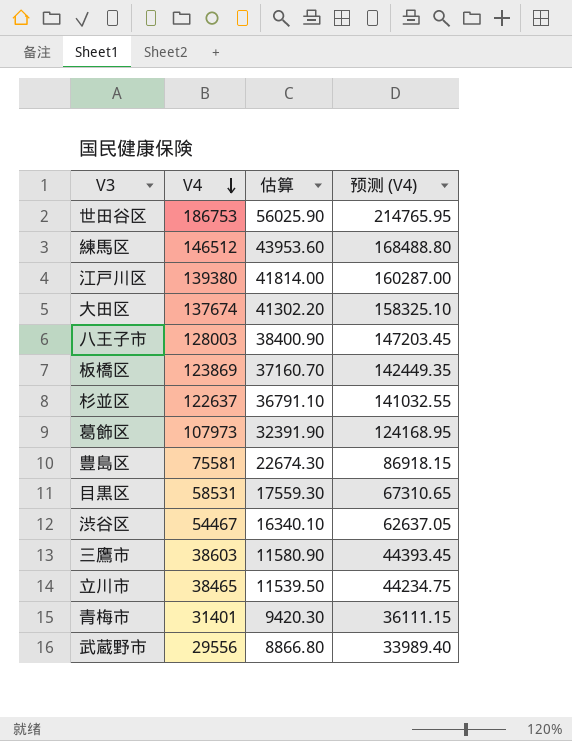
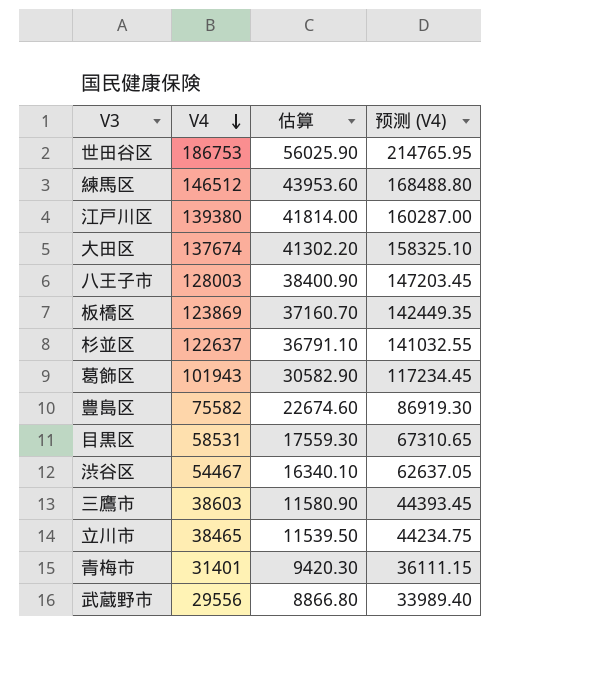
葛飾区 | V4: 107973 -> 101943
葛飾区 | 估算: 32391.90 -> 30582.90
葛飾区 | 预测 (V4): 124168.95 -> 117234.45
豊島区 | V4: 75581 -> 75582
豊島区 | 估算: 22674.30 -> 22674.60
豊島区 | 预测 (V4): 86918.15 -> 86919.30

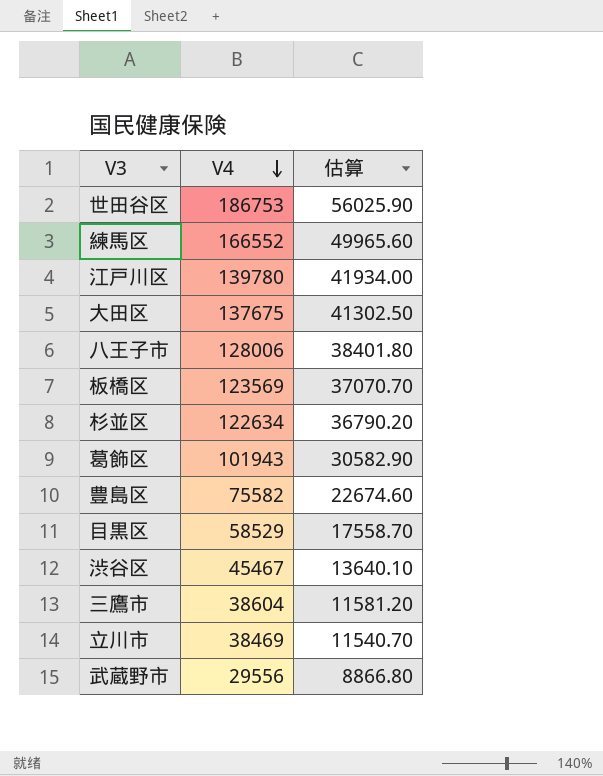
column 预测 (V4) | formula: [V4] * 1.15 -> none
row 青梅市: 31401 | 9420.30 | 36111.15 -> none
練馬区 | V4: 146512 -> 166552
練馬区 | 估算: 43953.60 -> 49965.60
江戸川区 | V4: 139380 -> 139780
江戸川区 | 估算: 41814.00 -> 41934.00
大田区 | V4: 137674 -> 137675
大田区 | 估算: 41302.20 -> 41302.50
八王子市 | V4: 128003 -> 128006
八王子市 | 估算: 38400.90 -> 38401.80
板橋区 | V4: 123869 -> 123569
板橋区 | 估算: 37160.70 -> 37070.70
杉並区 | V4: 122637 -> 122634
杉並区 | 估算: 36791.10 -> 36790.20
目黒区 | V4: 58531 -> 58529
目黒区 | 估算: 17559.30 -> 17558.70
渋谷区 | V4: 54467 -> 45467
渋谷区 | 估算: 16340.10 -> 13640.10
三鷹市 | V4: 38603 -> 38604
三鷹市 | 估算: 11580.90 -> 11581.20
立川市 | V4: 38465 -> 38469
立川市 | 估算: 11539.50 -> 11540.70

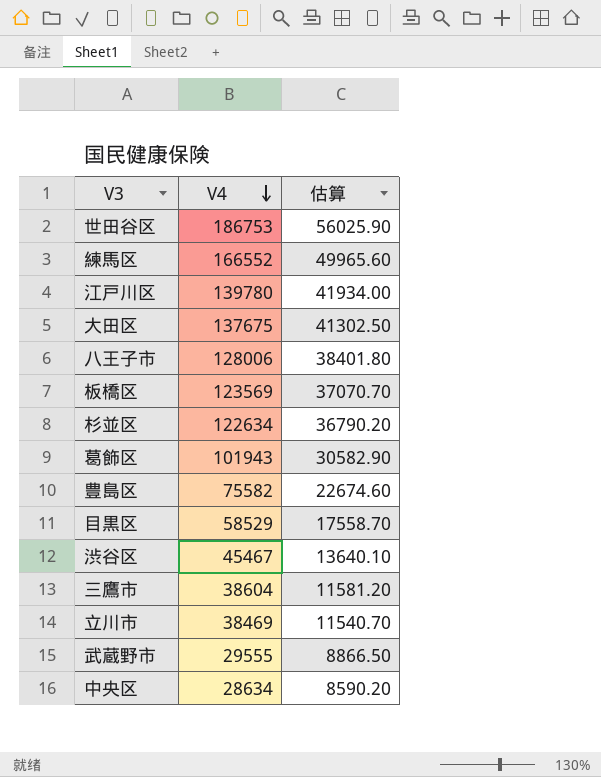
武蔵野市 | V4: 29556 -> 29555
武蔵野市 | 估算: 8866.80 -> 8866.50
row 中央区: none -> 28634 | 8590.20

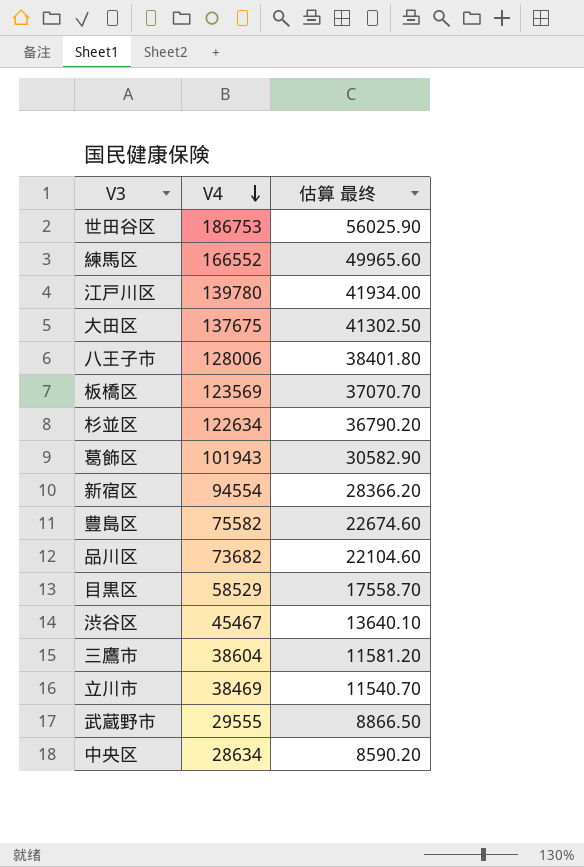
column name: 估算 -> 估算 最终
row 新宿区: none -> 94554 | 28366.20
row 品川区: none -> 73682 | 22104.60

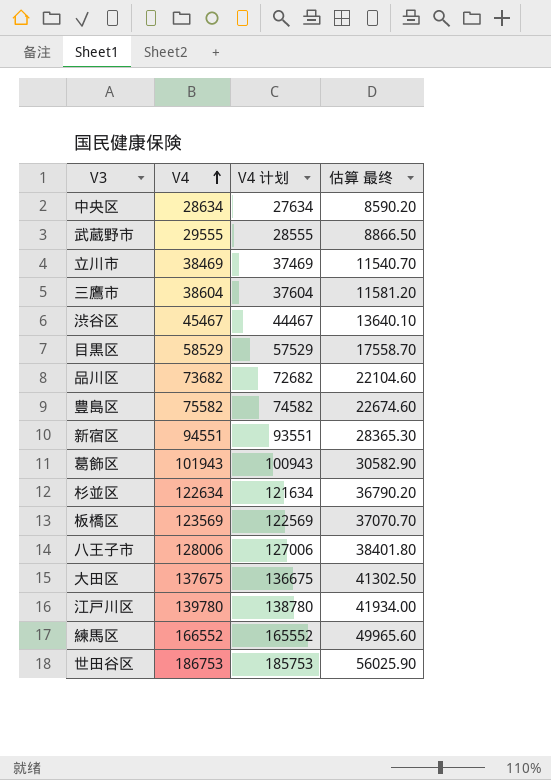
row order: V4 descending -> V4 ascending
column V4 计划 | formula: none -> [V4] - 1000
新宿区 | V4: 94554 -> 94551
新宿区 | 估算 最终: 28366.20 -> 28365.30

